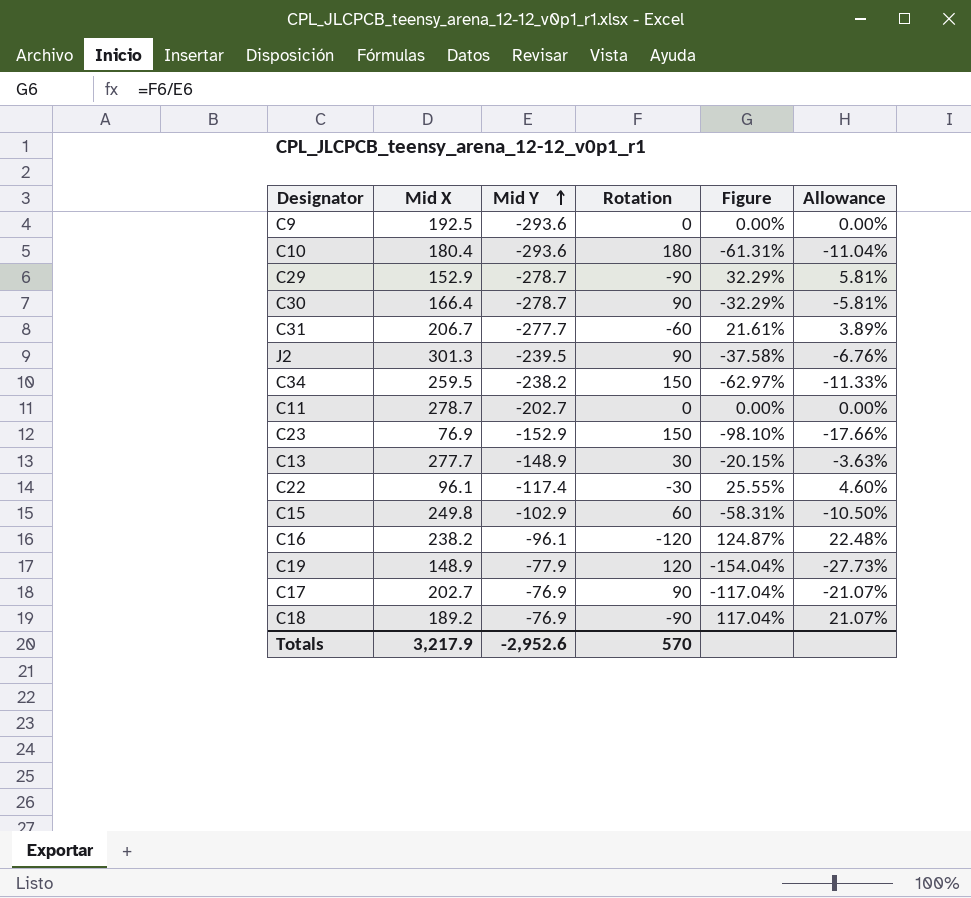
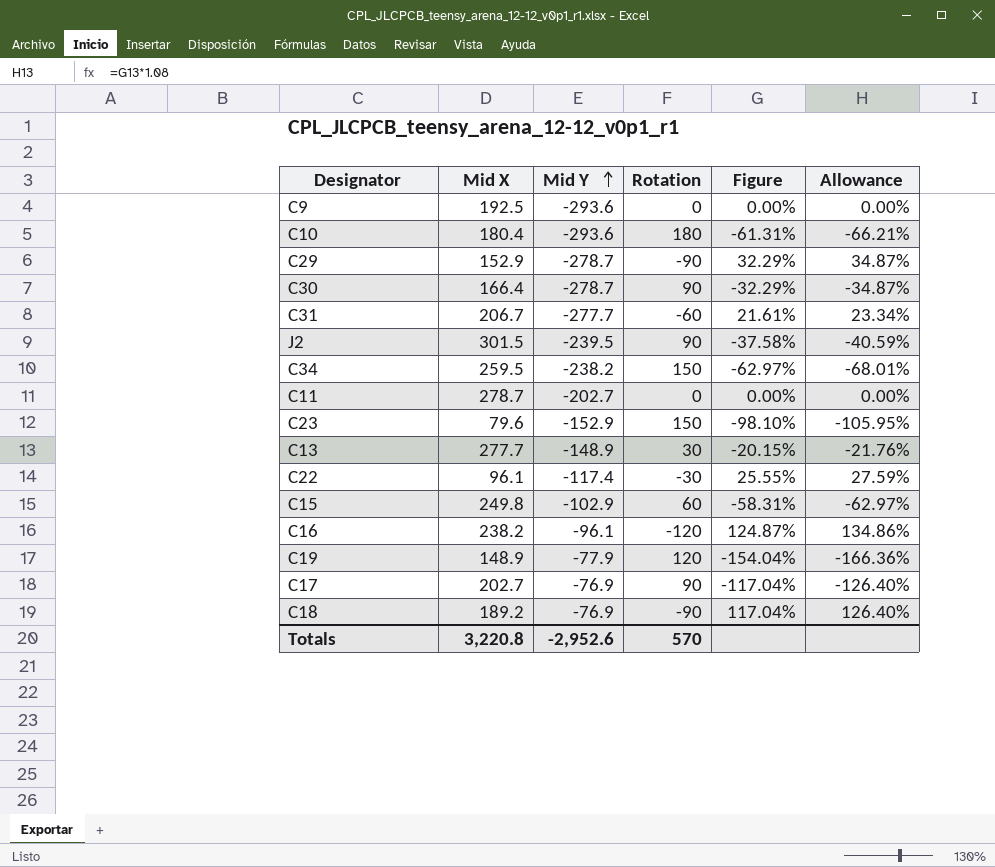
column Allowance | formula: [Figure] * 0.18 -> [Figure] * 1.08
J2 | Mid X: 301.3 -> 301.5
C23 | Mid X: 76.9 -> 79.6
Totals | Mid X: 3,217.9 -> 3,220.8

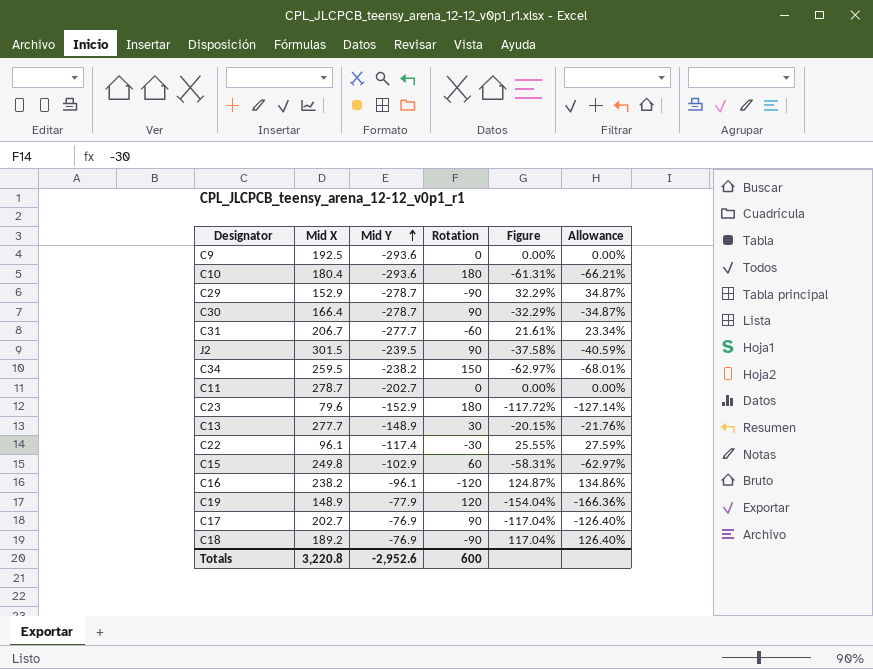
C23 | Rotation: 150 -> 180
C23 | Figure: -98.10% -> -117.72%
C23 | Allowance: -105.95% -> -127.14%
Totals | Rotation: 570 -> 600

